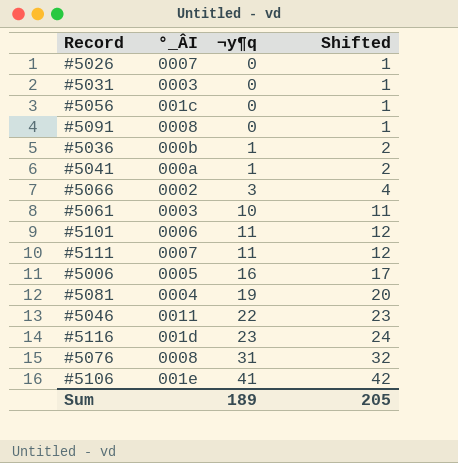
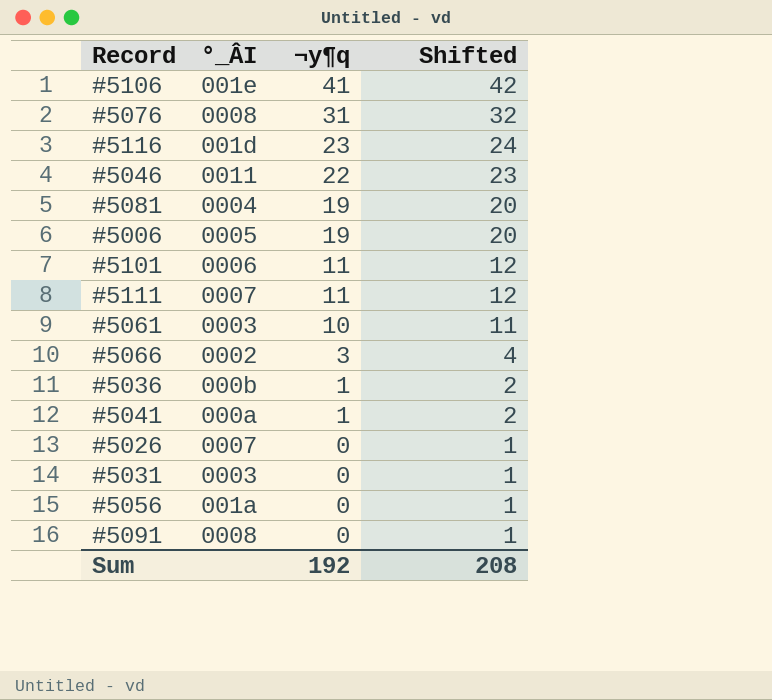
row order: ¬y¶q ascending -> ¬y¶q descending
#5006 | ¬y¶q: 16 -> 19
#5006 | Shifted: 17 -> 20
#5056 | °_ÂI: 001c -> 001a
Sum | ¬y¶q: 189 -> 192
Sum | Shifted: 205 -> 208

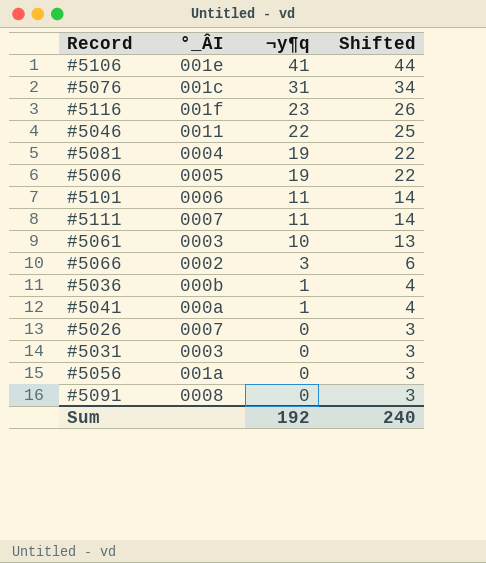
column Shifted | formula: [¬y¶q] + 1 -> [¬y¶q] + 3
#5076 | °_ÂI: 0008 -> 001c
#5116 | °_ÂI: 001d -> 001f
Sum | Shifted: 208 -> 240

